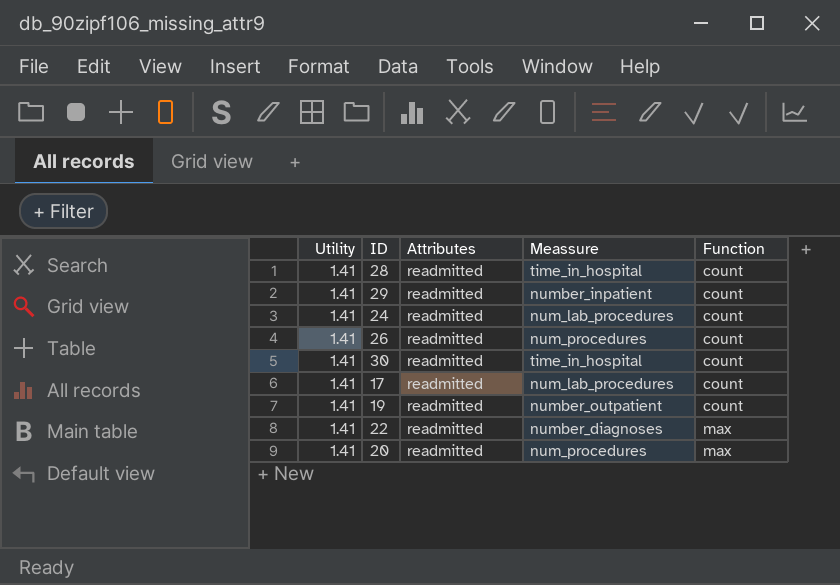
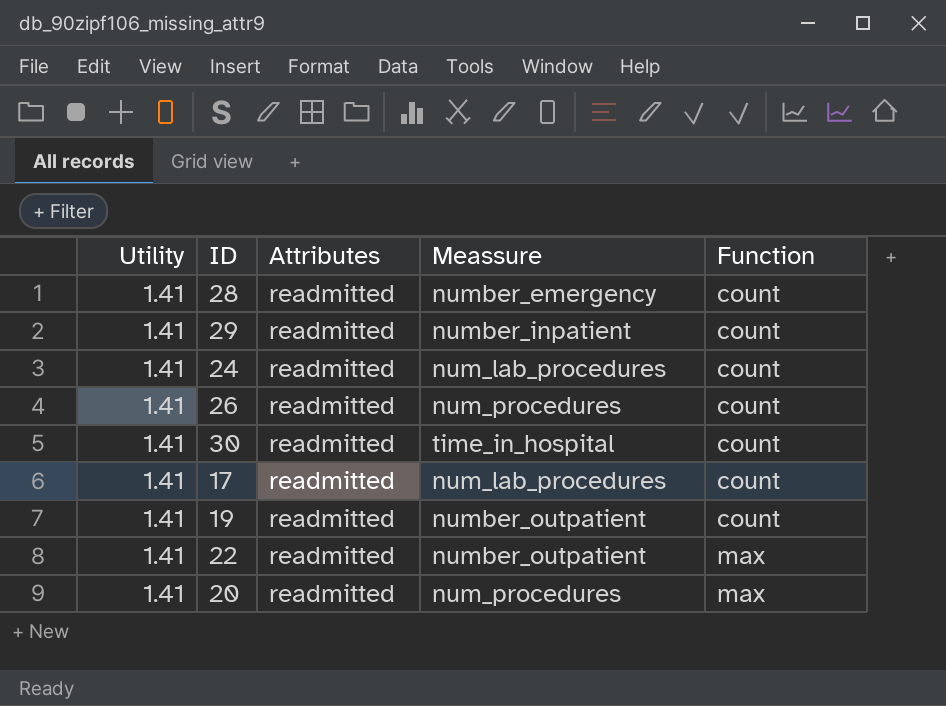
28 | Meassure: time_in_hospital -> number_emergency
22 | Meassure: number_diagnoses -> number_outpatient

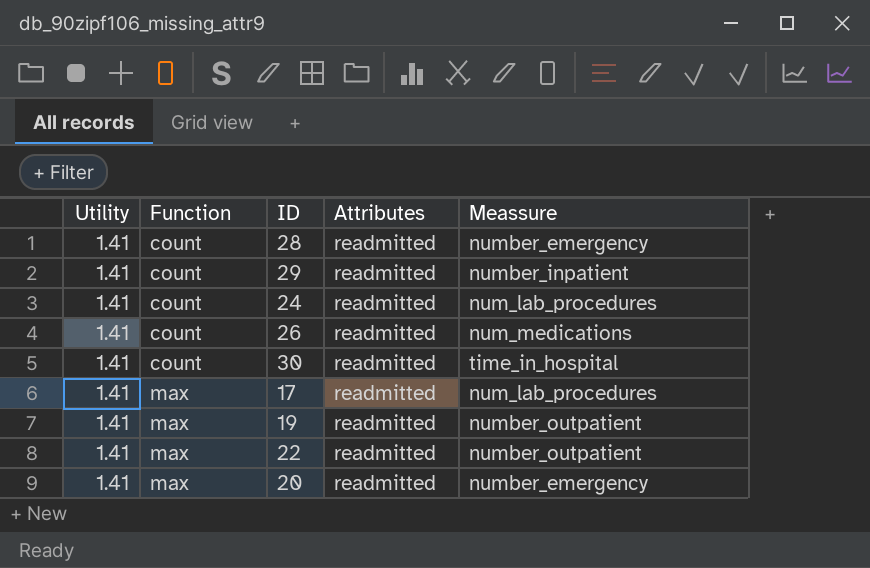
column Function | position: 5 -> 2
26 | Meassure: num_procedures -> num_medications
17 | Function: count -> max
19 | Function: count -> max
20 | Meassure: num_procedures -> number_emergency

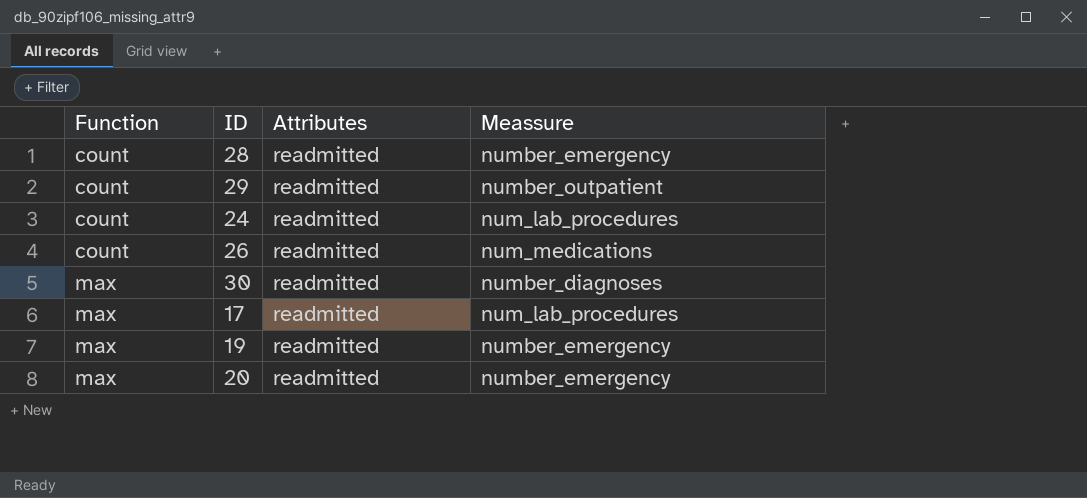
column Utility | position: 1 -> none
row 22: 1.41 | max | readmitted | number_outpatient -> none
29 | Meassure: number_inpatient -> number_outpatient
30 | Function: count -> max
30 | Meassure: time_in_hospital -> number_diagnoses
19 | Meassure: number_outpatient -> number_emergency

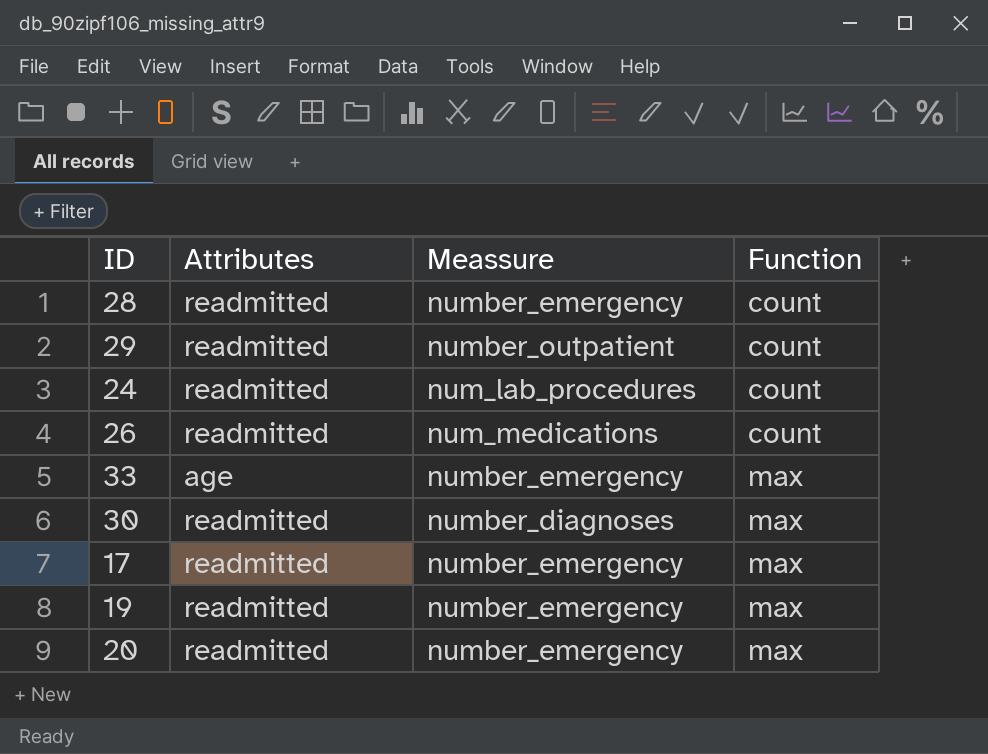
column Function | position: 1 -> 4
row 33: none -> age | number_emergency | max
17 | Meassure: num_lab_procedures -> number_emergency

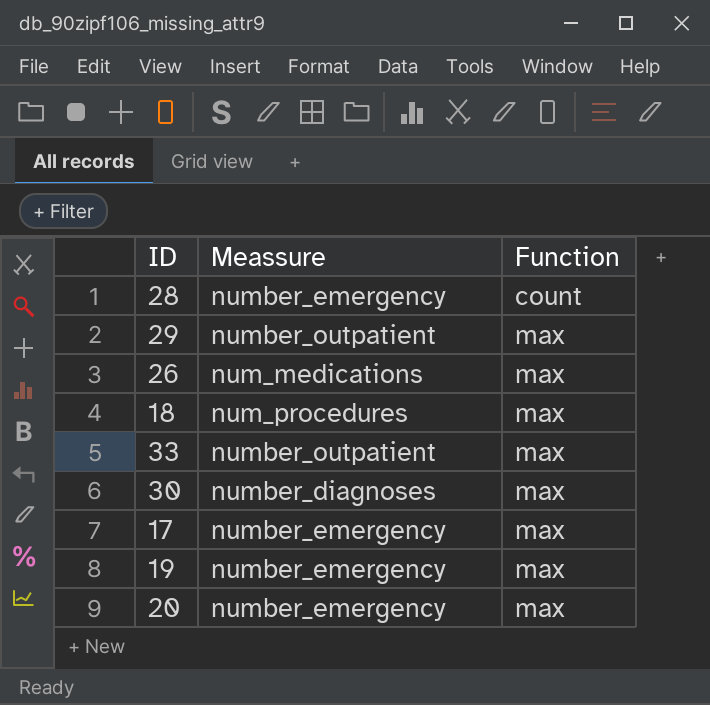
column Attributes | position: 2 -> none
row 24: readmitted | num_lab_procedures | count -> none
29 | Function: count -> max
26 | Function: count -> max
row 18: none -> num_procedures | max
33 | Meassure: number_emergency -> number_outpatient

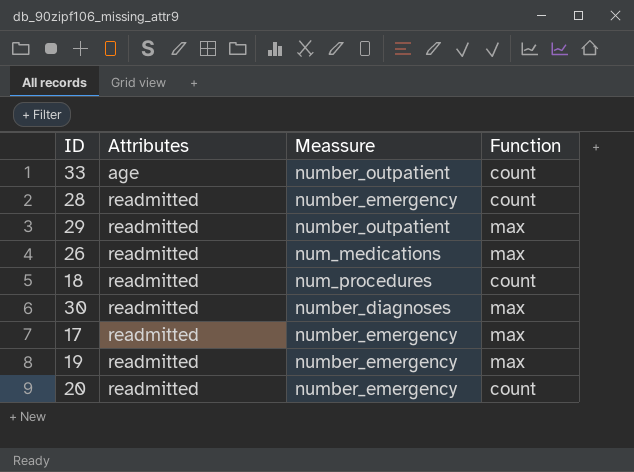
row order: Function ascending -> Attributes ascending
column Attributes | position: none -> 2
33 | Function: max -> count
18 | Function: max -> count
20 | Function: max -> count

